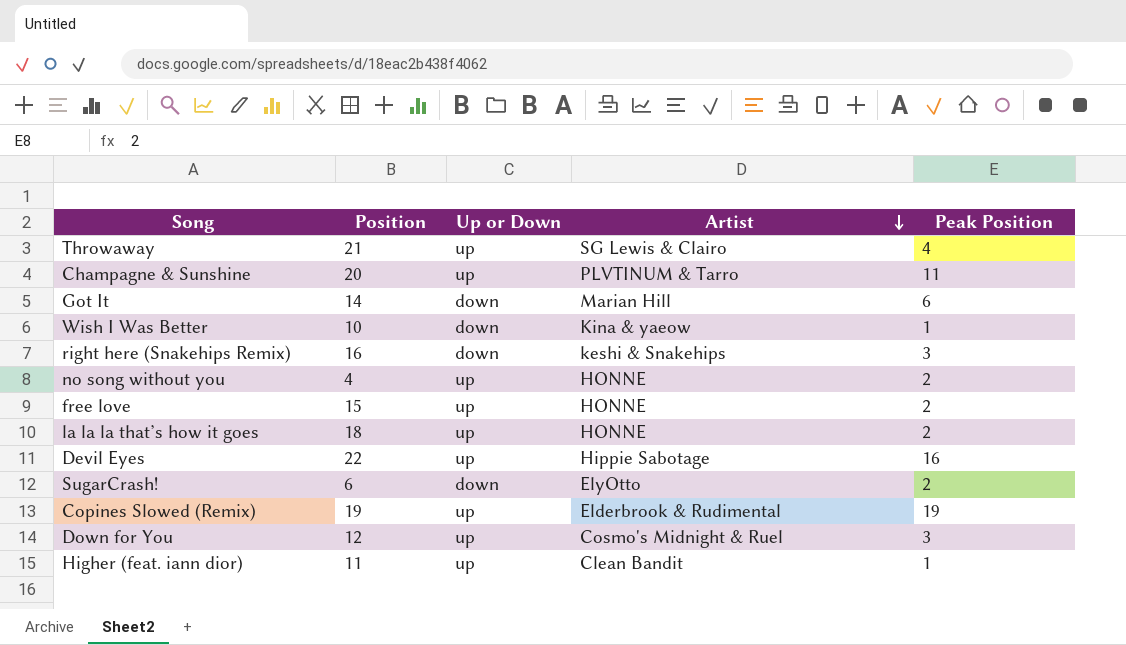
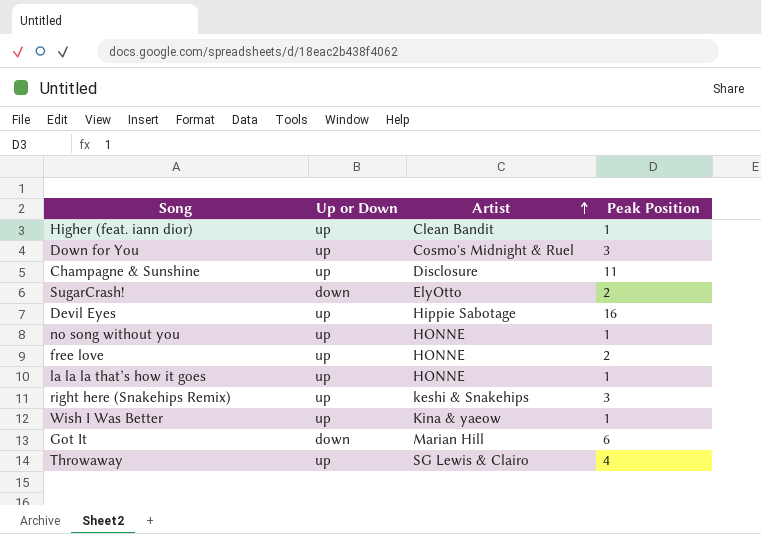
row order: Artist descending -> Artist ascending
column Position | position: 2 -> none
row Copines Slowed (Remix): 19 | up | Elderbrook & Rudimental | 19 -> none
Champagne & Sunshine | Artist: PLVTINUM & Tarro -> Disclosure
no song without you | Peak Position: 2 -> 1
la la la that’s how it goes | Peak Position: 2 -> 1
right here (Snakehips Remix) | Up or Down: down -> up
Wish I Was Better | Up or Down: down -> up

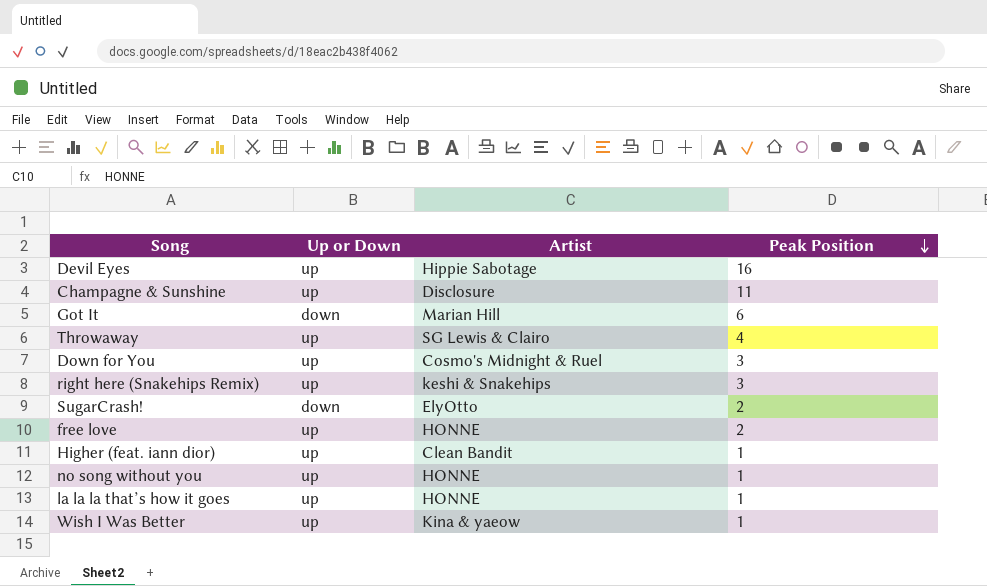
row order: Artist ascending -> Peak Position descending

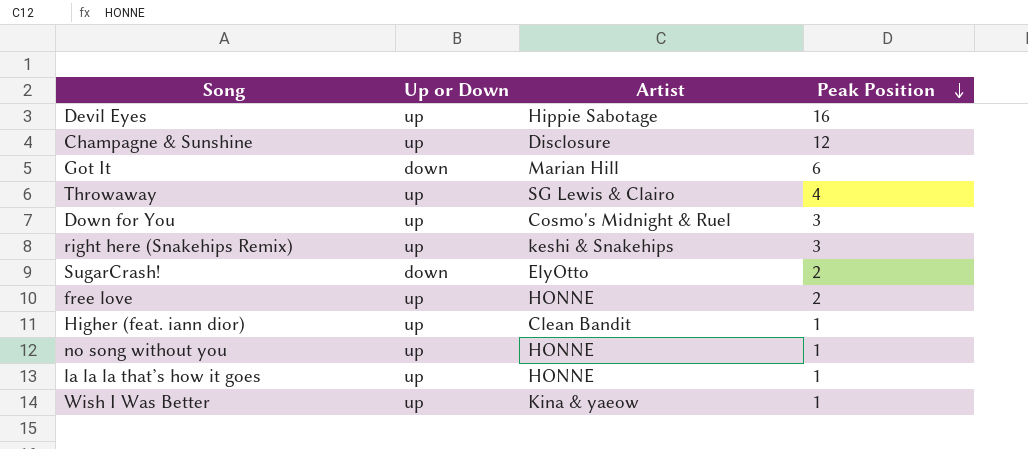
Champagne & Sunshine | Peak Position: 11 -> 12

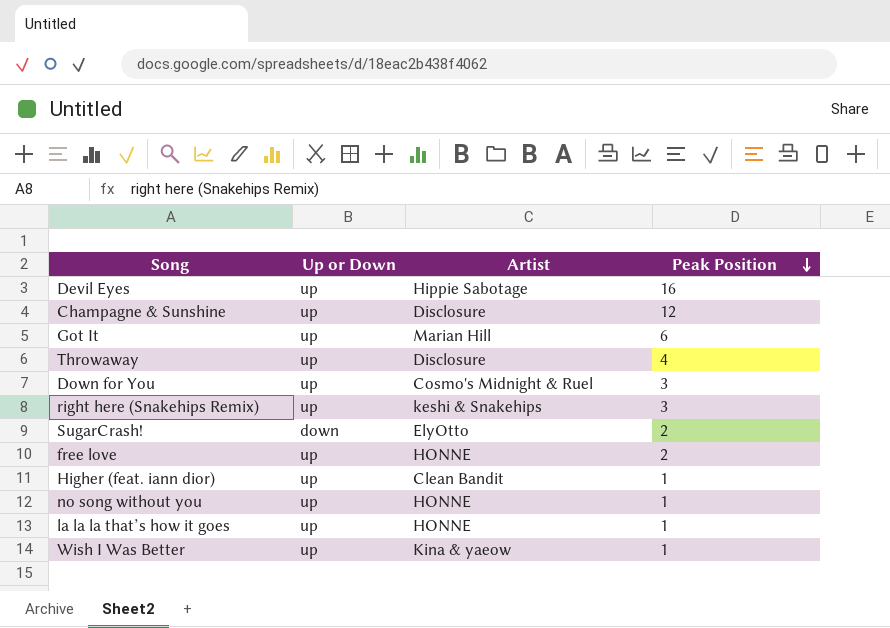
Got It | Up or Down: down -> up
Throwaway | Artist: SG Lewis & Clairo -> Disclosure

